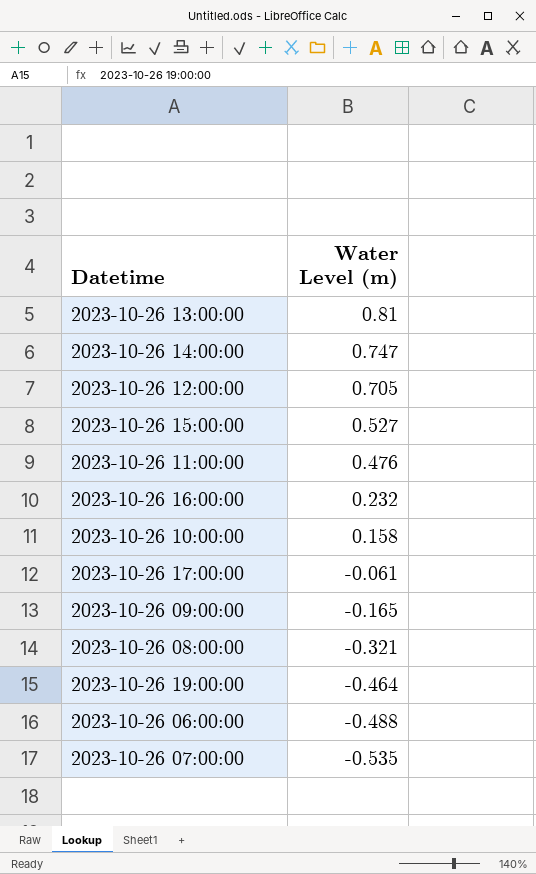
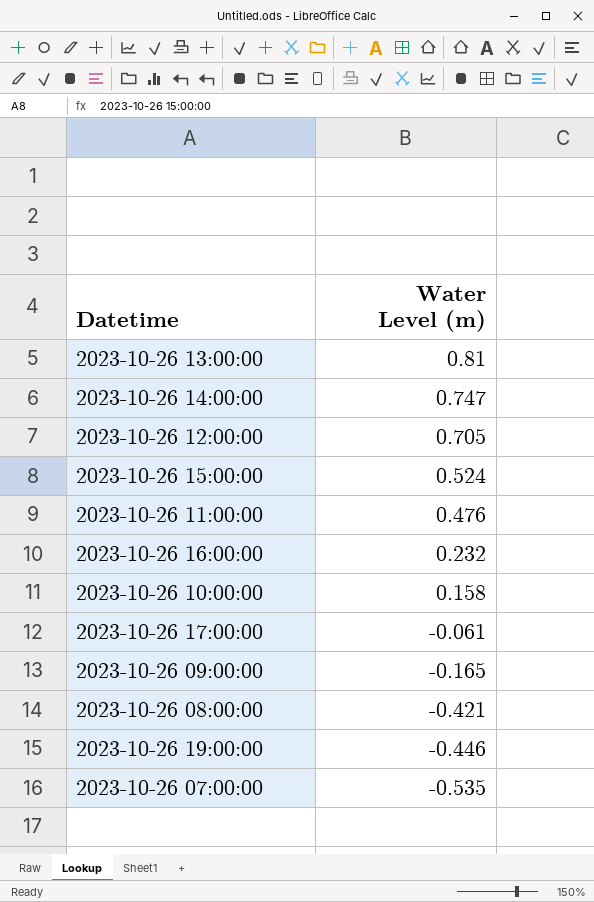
row 2023-10-26 06:00:00: -0.488 -> none
2023-10-26 15:00:00 | Water Level (m): 0.527 -> 0.524
2023-10-26 08:00:00 | Water Level (m): -0.321 -> -0.421
2023-10-26 19:00:00 | Water Level (m): -0.464 -> -0.446

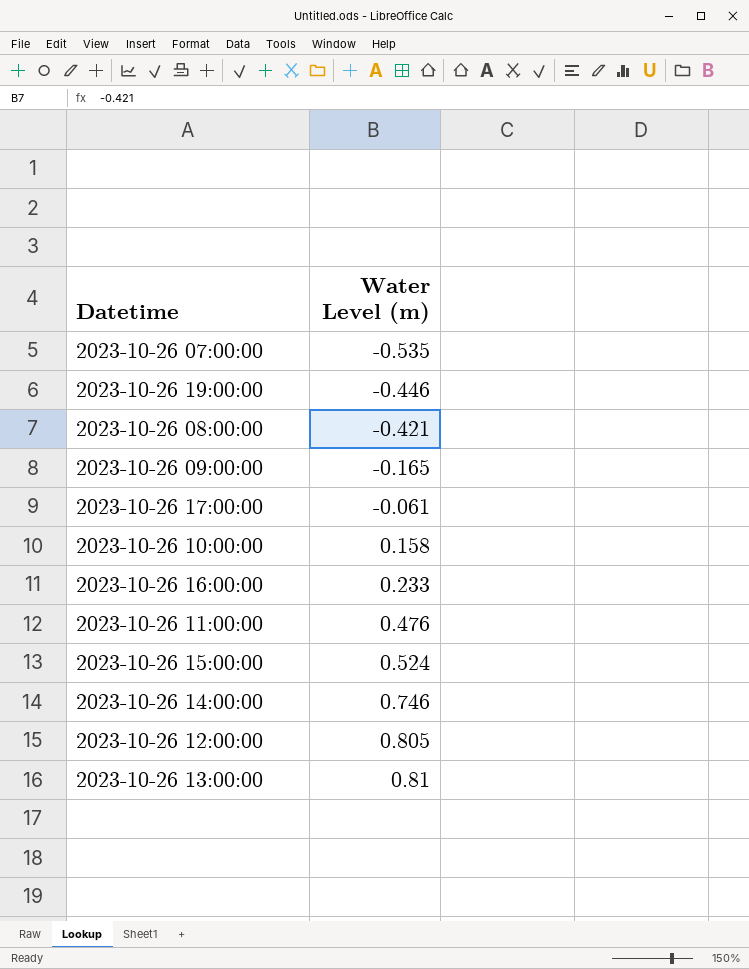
row order: Water Level (m) descending -> Water Level (m) ascending
2023-10-26 16:00:00 | Water Level (m): 0.232 -> 0.233
2023-10-26 14:00:00 | Water Level (m): 0.747 -> 0.746
2023-10-26 12:00:00 | Water Level (m): 0.705 -> 0.805

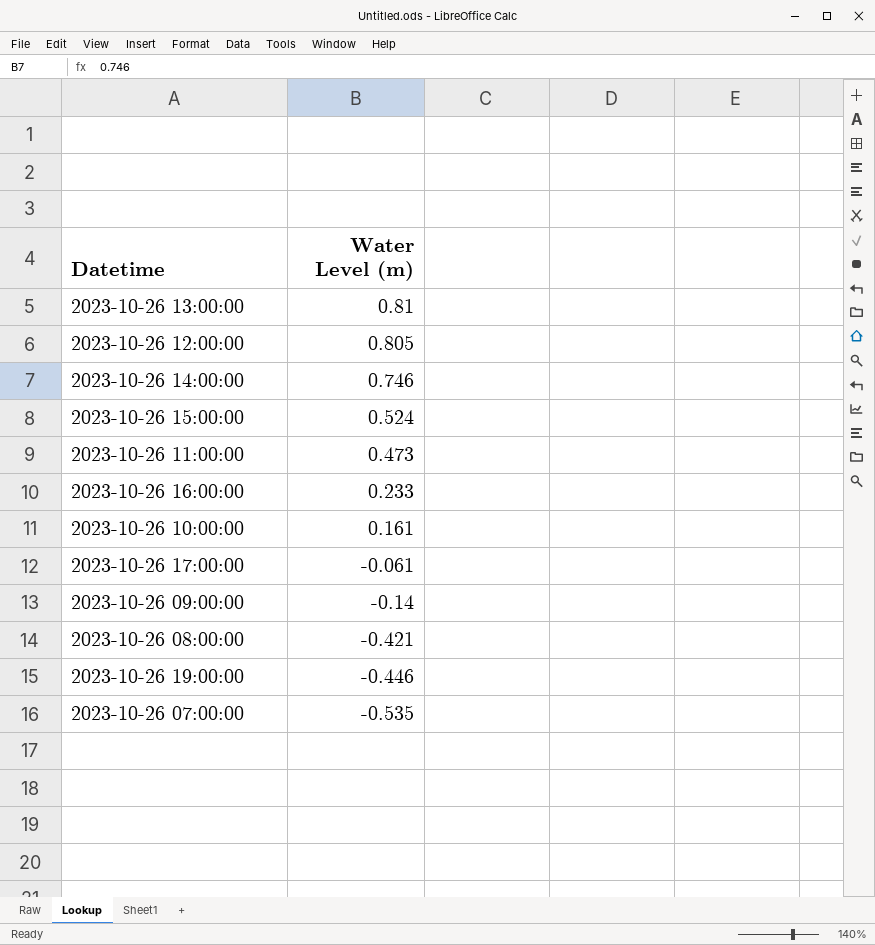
row order: Water Level (m) ascending -> Water Level (m) descending
2023-10-26 11:00:00 | Water Level (m): 0.476 -> 0.473
2023-10-26 10:00:00 | Water Level (m): 0.158 -> 0.161
2023-10-26 09:00:00 | Water Level (m): -0.165 -> -0.14

